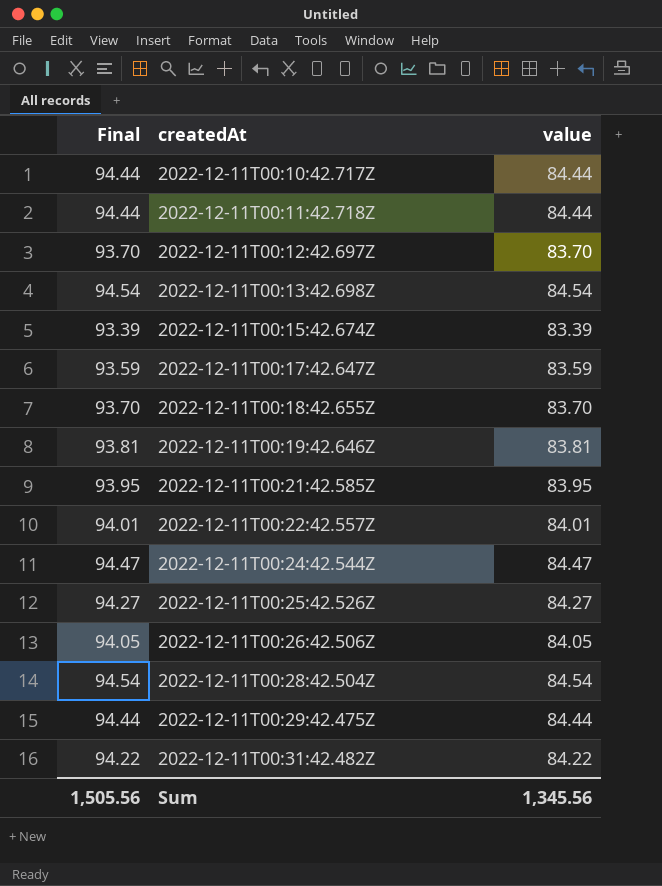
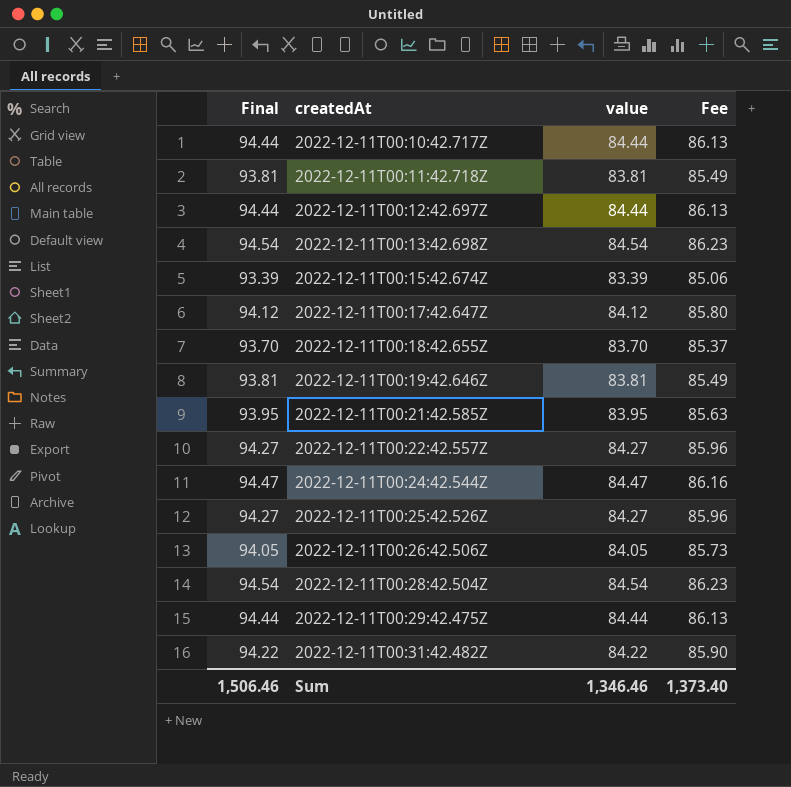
column Fee | formula: none -> [value] * 1.02
2022-12-11T00:11:42.718Z | Final: 94.44 -> 93.81
2022-12-11T00:11:42.718Z | value: 84.44 -> 83.81
2022-12-11T00:12:42.697Z | Final: 93.70 -> 94.44
2022-12-11T00:12:42.697Z | value: 83.70 -> 84.44
2022-12-11T00:17:42.647Z | Final: 93.59 -> 94.12
2022-12-11T00:17:42.647Z | value: 83.59 -> 84.12
2022-12-11T00:22:42.557Z | Final: 94.01 -> 94.27
2022-12-11T00:22:42.557Z | value: 84.01 -> 84.27
Sum | Final: 1,505.56 -> 1,506.46
Sum | value: 1,345.56 -> 1,346.46

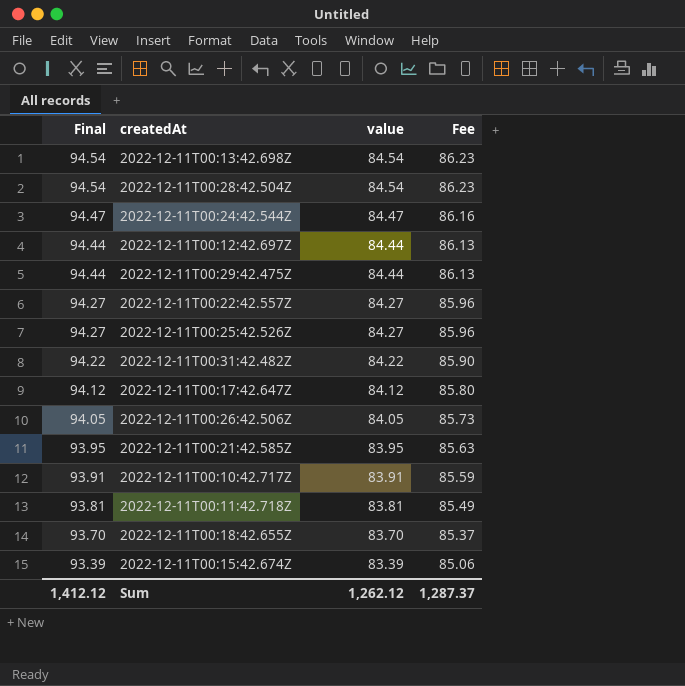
row order: createdAt ascending -> Final descending
row 2022-12-11T00:19:42.646Z: 93.81 | 83.81 | 85.49 -> none
2022-12-11T00:10:42.717Z | Final: 94.44 -> 93.91
2022-12-11T00:10:42.717Z | value: 84.44 -> 83.91
2022-12-11T00:10:42.717Z | Fee: 86.13 -> 85.59
Sum | Final: 1,506.46 -> 1,412.12
Sum | value: 1,346.46 -> 1,262.12
Sum | Fee: 1,373.40 -> 1,287.37

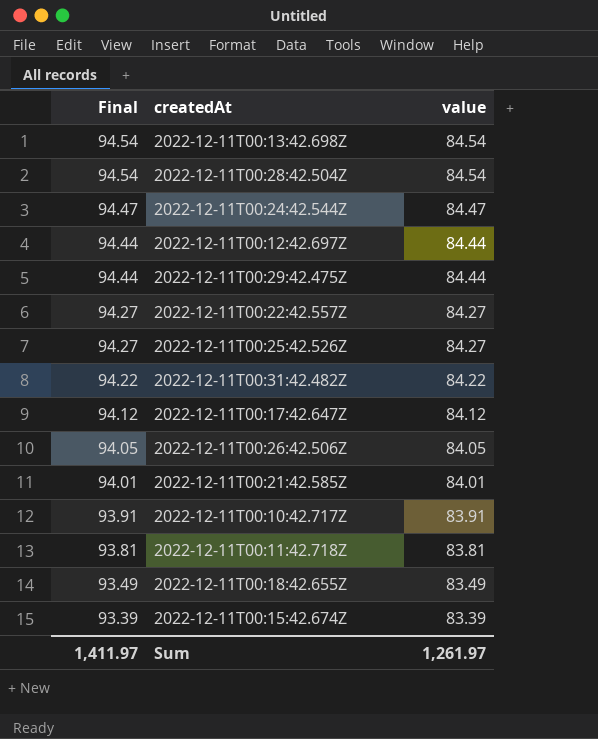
column Fee | formula: [value] * 1.02 -> none
2022-12-11T00:21:42.585Z | Final: 93.95 -> 94.01
2022-12-11T00:21:42.585Z | value: 83.95 -> 84.01
2022-12-11T00:18:42.655Z | Final: 93.70 -> 93.49
2022-12-11T00:18:42.655Z | value: 83.70 -> 83.49
Sum | Final: 1,412.12 -> 1,411.97
Sum | value: 1,262.12 -> 1,261.97

